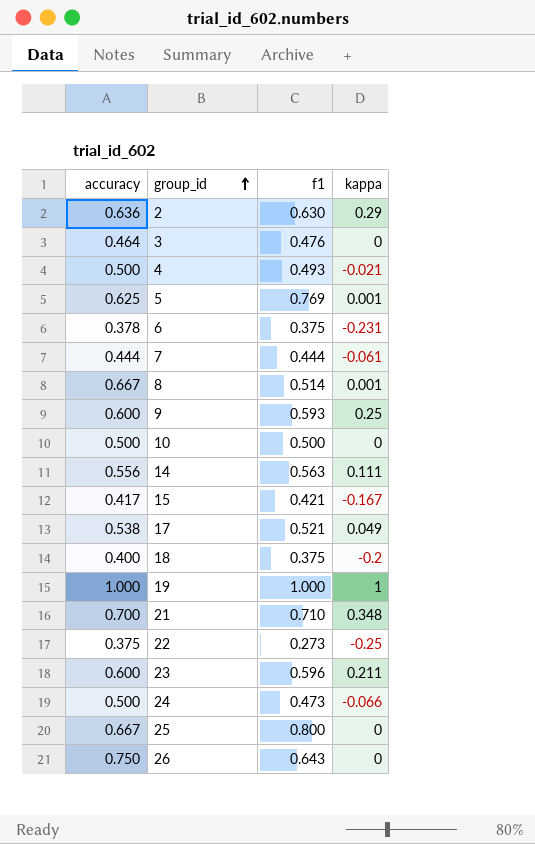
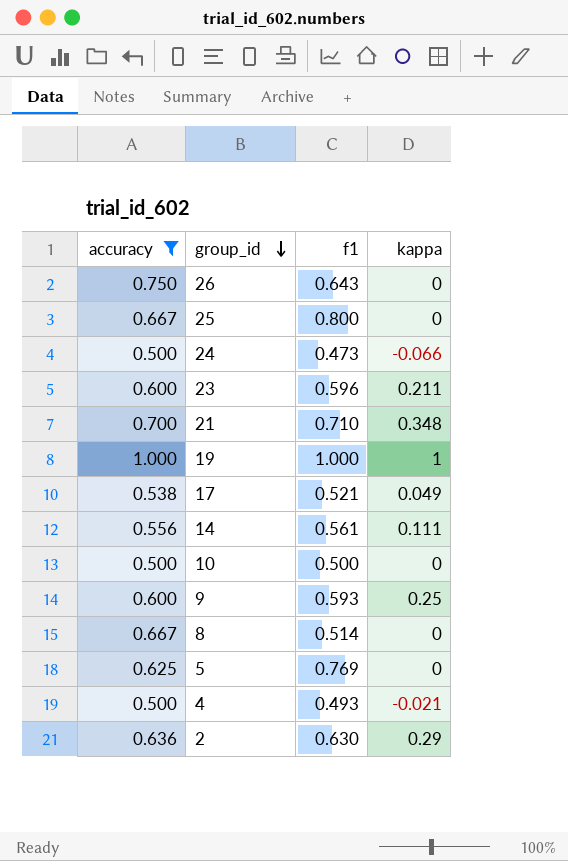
filter: none -> accuracy >= 0.500
row order: group_id ascending -> group_id descending
14 | f1: 0.563 -> 0.561
8 | kappa: 0.001 -> 0
5 | kappa: 0.001 -> 0

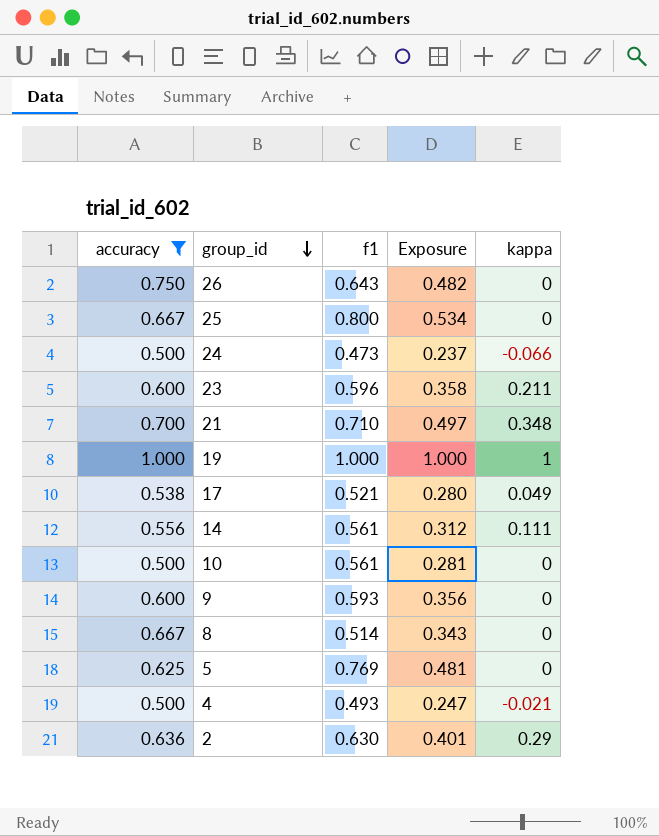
column Exposure | formula: none -> [accuracy] * [f1]
10 | f1: 0.500 -> 0.561
9 | kappa: 0.25 -> 0

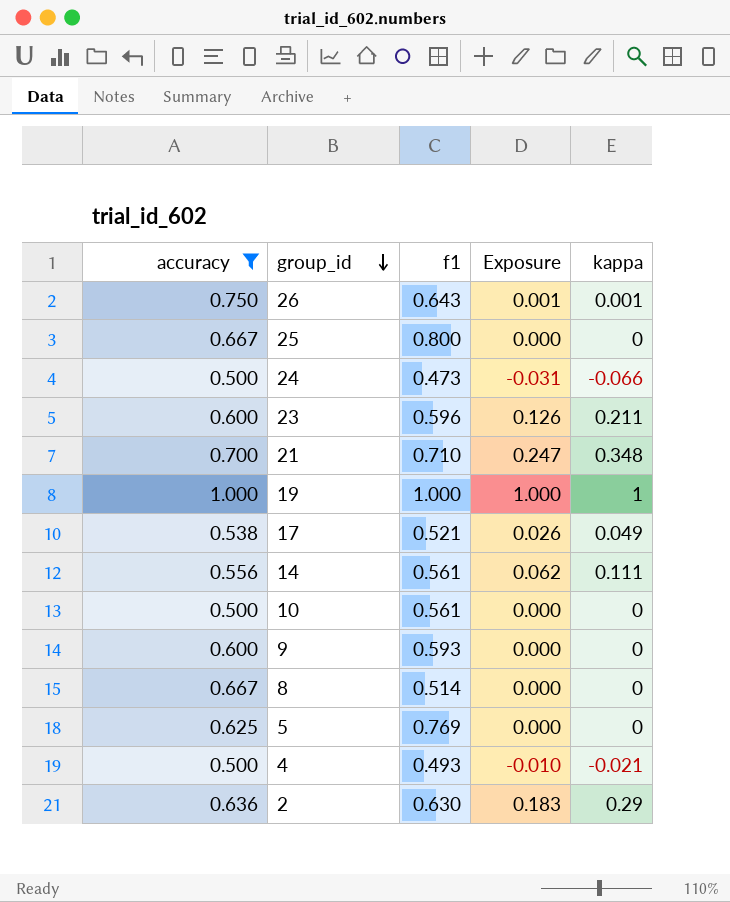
column Exposure | formula: [accuracy] * [f1] -> [f1] * [kappa]
26 | kappa: 0 -> 0.001

